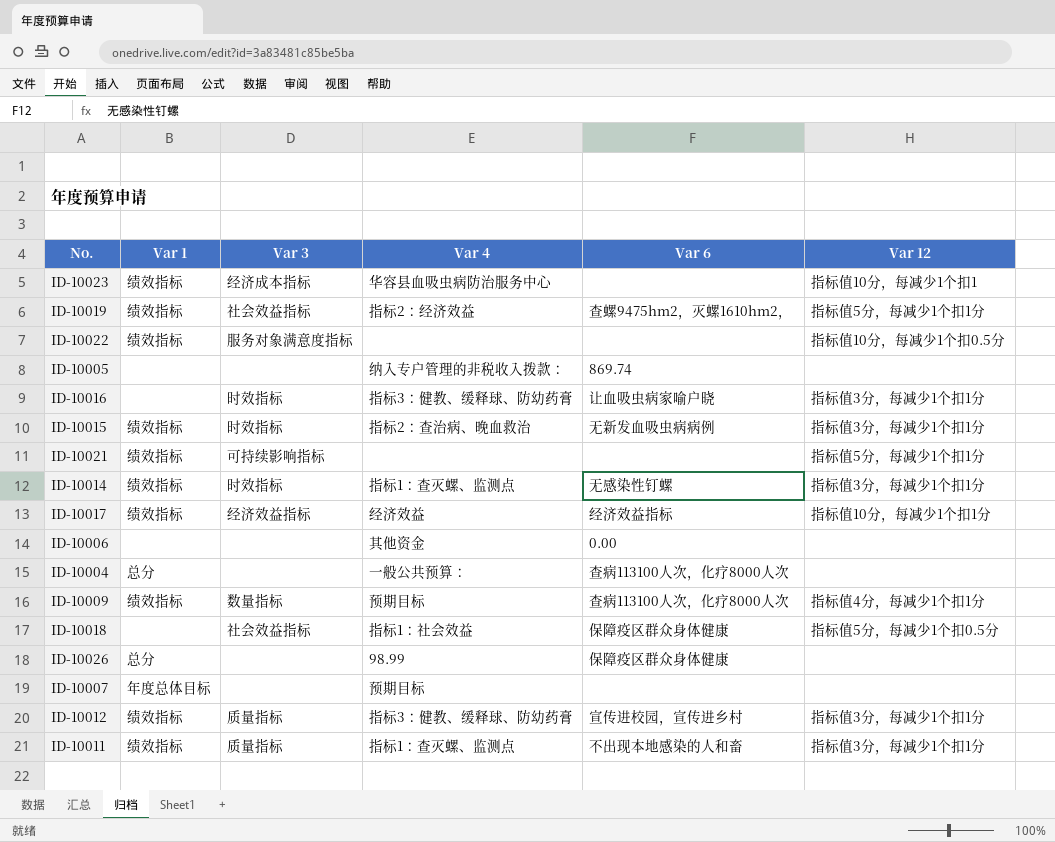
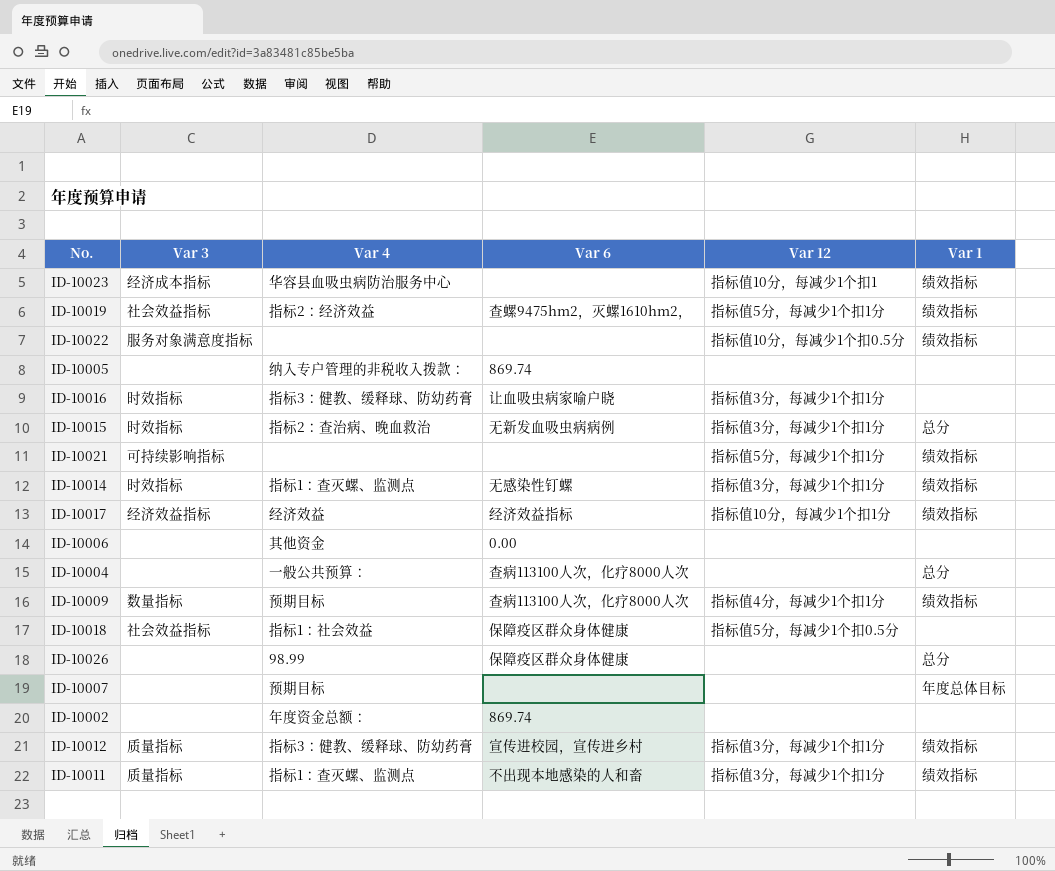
column Var 1 | position: 2 -> 6
ID-10015 | Var 1: 绩效指标 -> 总分
row ID-10002: none -> none | 年度资金总额： | 869.74 | none | none

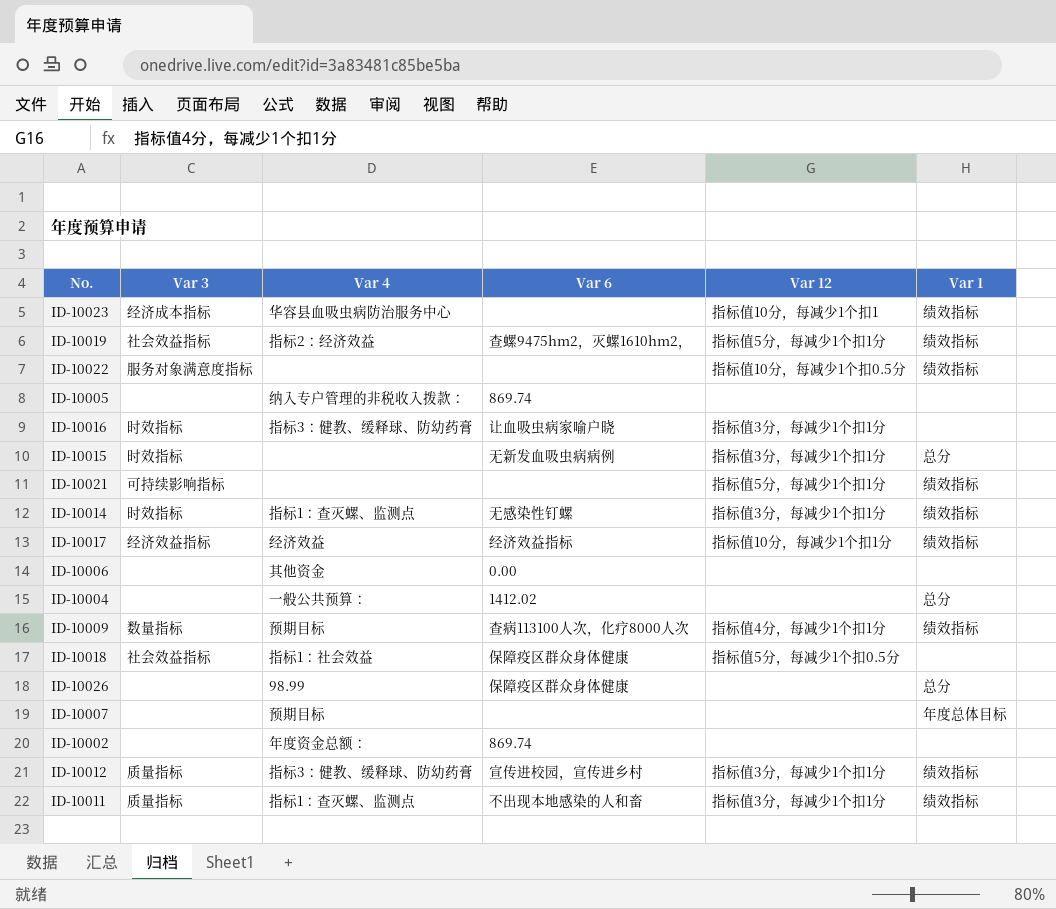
ID-10015 | Var 4: 指标2：查治病、晚血救治 -> none
ID-10004 | Var 6: 查病113100人次，化疗8000人次 -> 1412.02

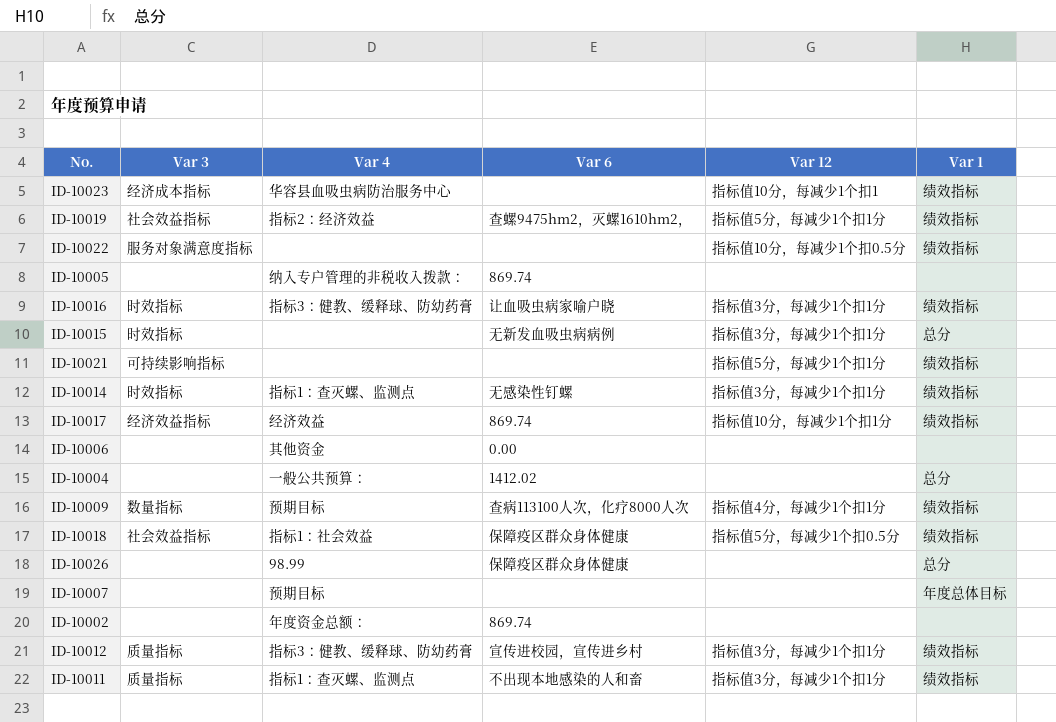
ID-10016 | Var 1: none -> 绩效指标
ID-10017 | Var 6: 经济效益指标 -> 869.74
ID-10018 | Var 1: none -> 绩效指标

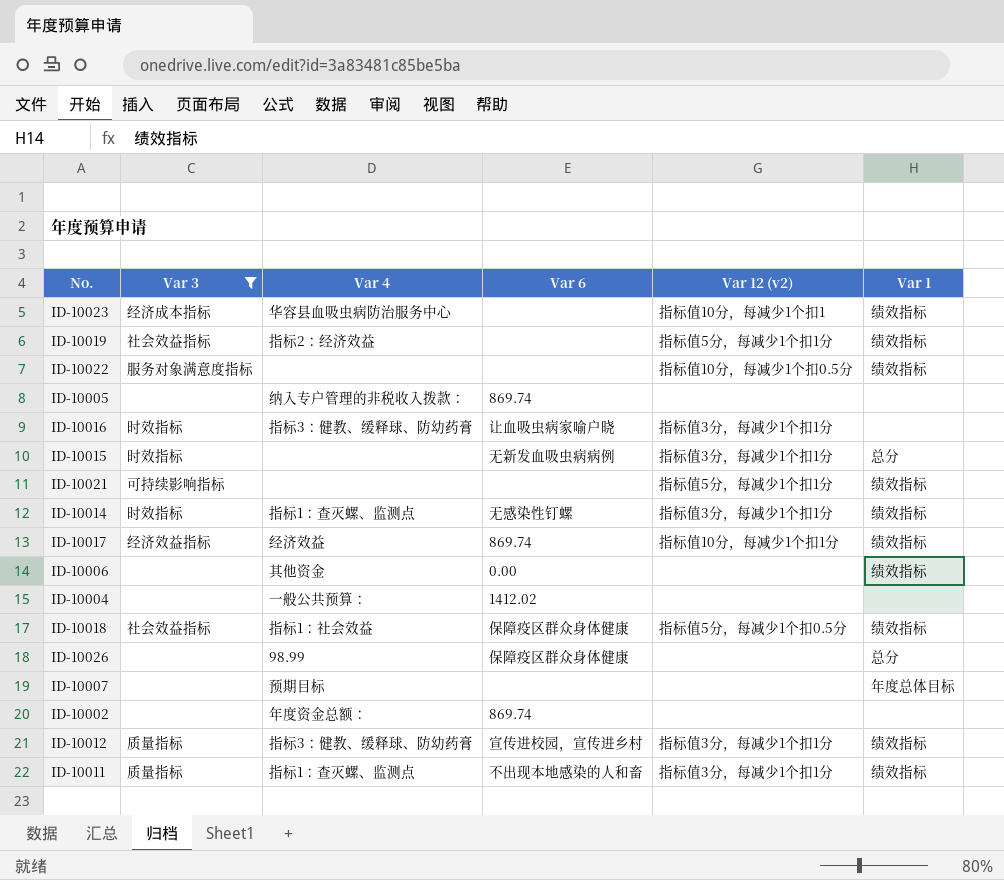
filter: none -> Var 3 != 数量指标
column name: Var 12 -> Var 12 (v2)
ID-10019 | Var 6: 查螺9475hm2，灭螺1610hm2， -> none
ID-10016 | Var 1: 绩效指标 -> none
ID-10006 | Var 1: none -> 绩效指标
ID-10004 | Var 1: 总分 -> none

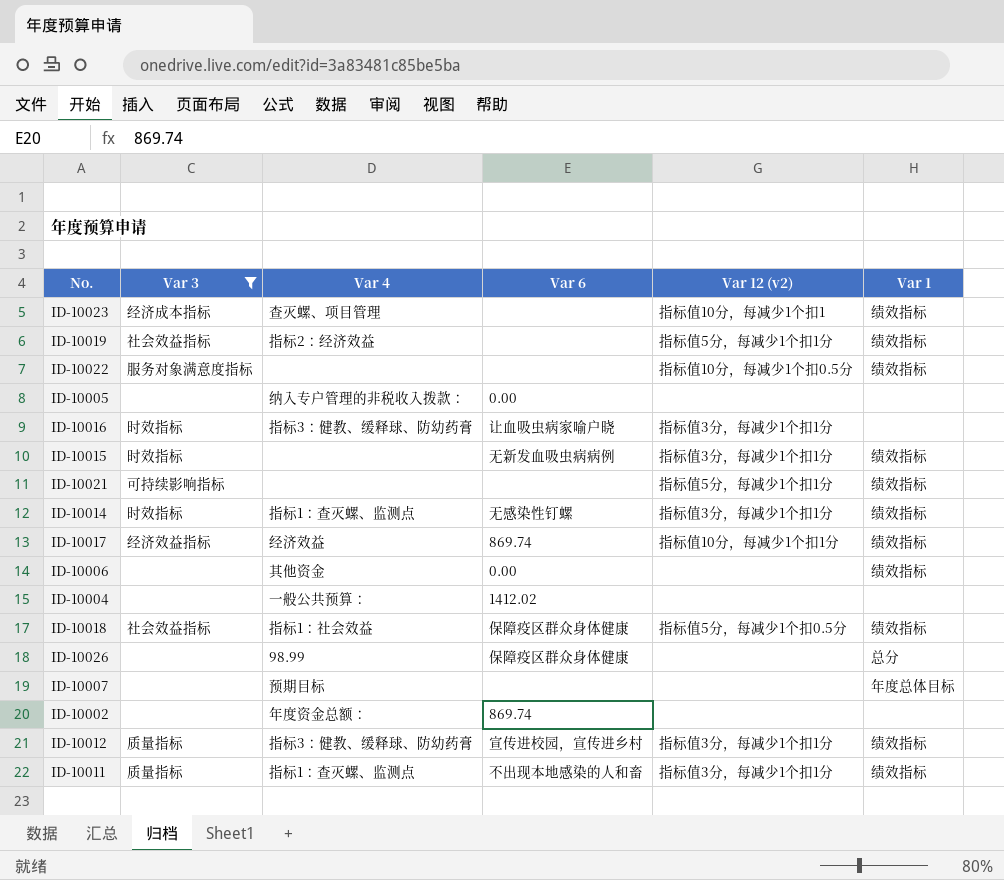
ID-10023 | Var 4: 华容县血吸虫病防治服务中心 -> 查灭螺、项目管理
ID-10005 | Var 6: 869.74 -> 0.00
ID-10015 | Var 1: 总分 -> 绩效指标

